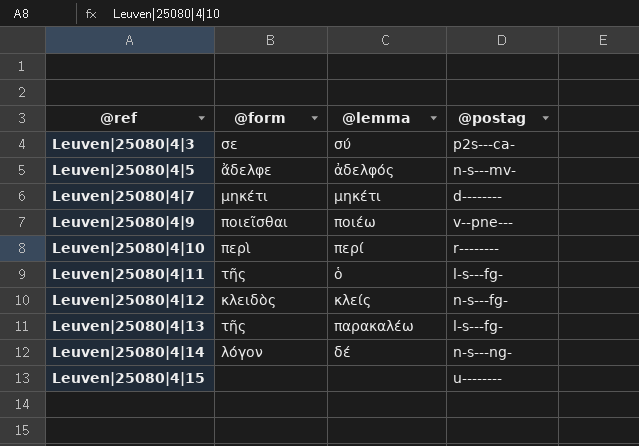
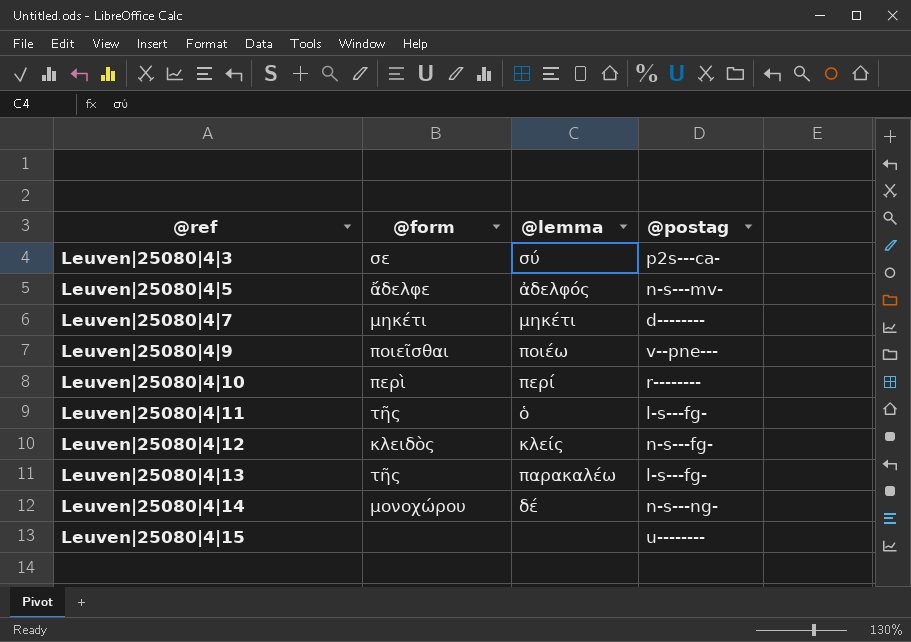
Leuven|25080|4|14 | @form: λόγον -> μονοχώρου

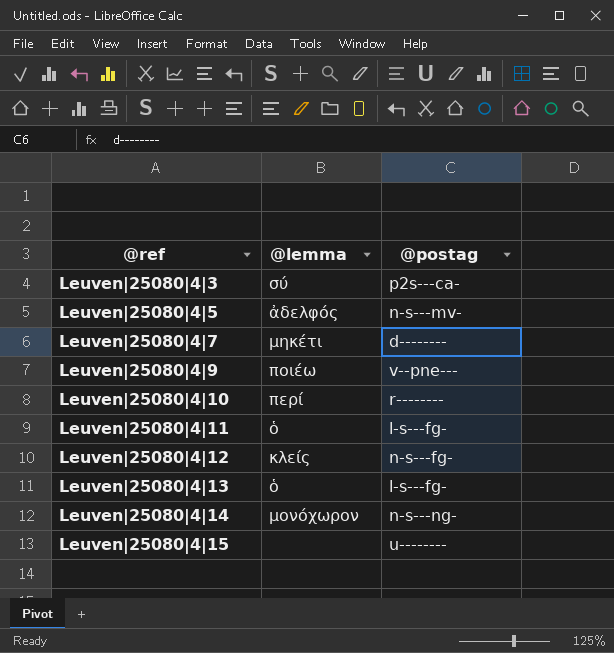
column @form | position: 2 -> none
Leuven|25080|4|13 | @lemma: παρακαλέω -> ὁ
Leuven|25080|4|14 | @lemma: δέ -> μονόχωρον

